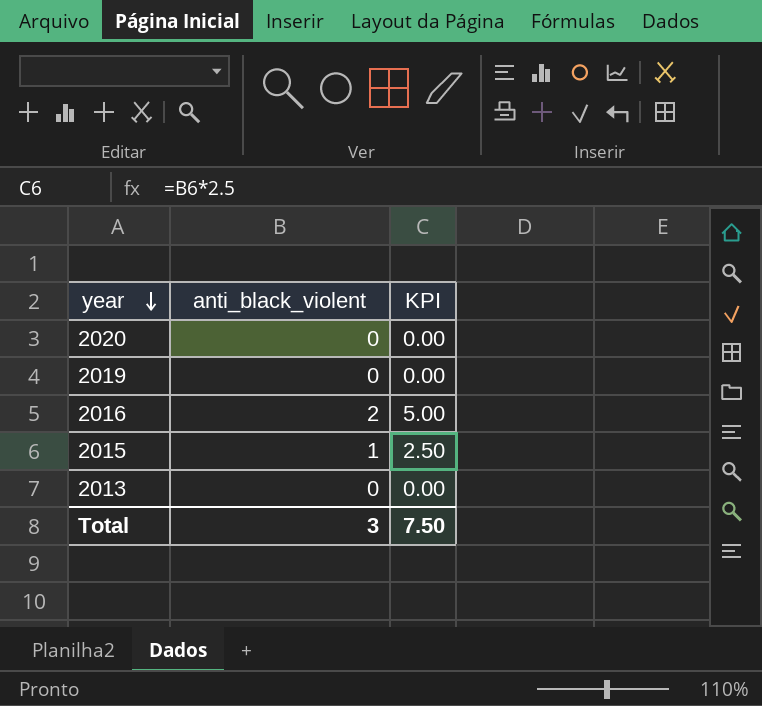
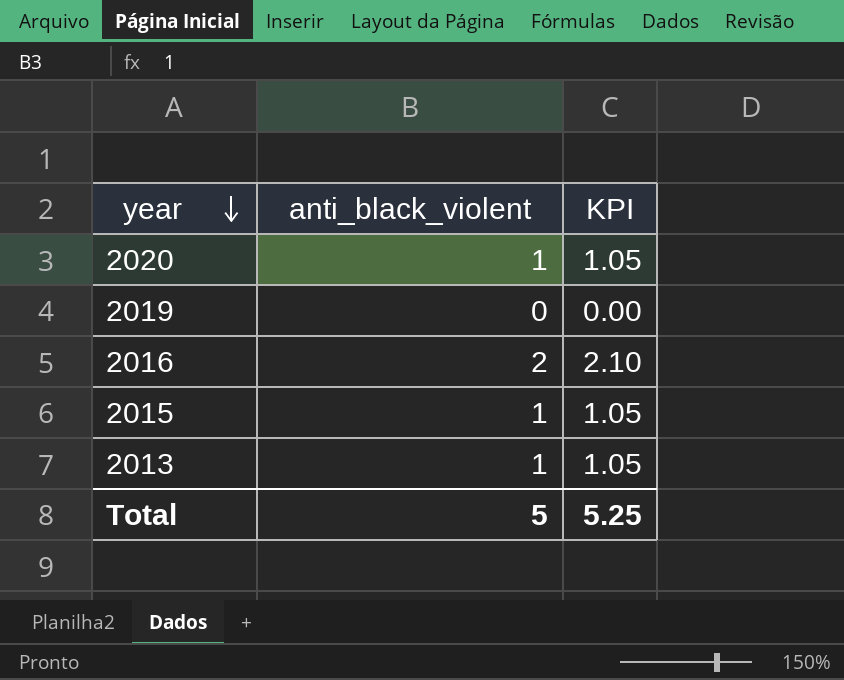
column KPI | formula: [anti_black_violent] * 2.5 -> [anti_black_violent] * 1.05
2020 | anti_black_violent: 0 -> 1
2013 | anti_black_violent: 0 -> 1
Total | anti_black_violent: 3 -> 5
Total | KPI: 7.50 -> 5.25

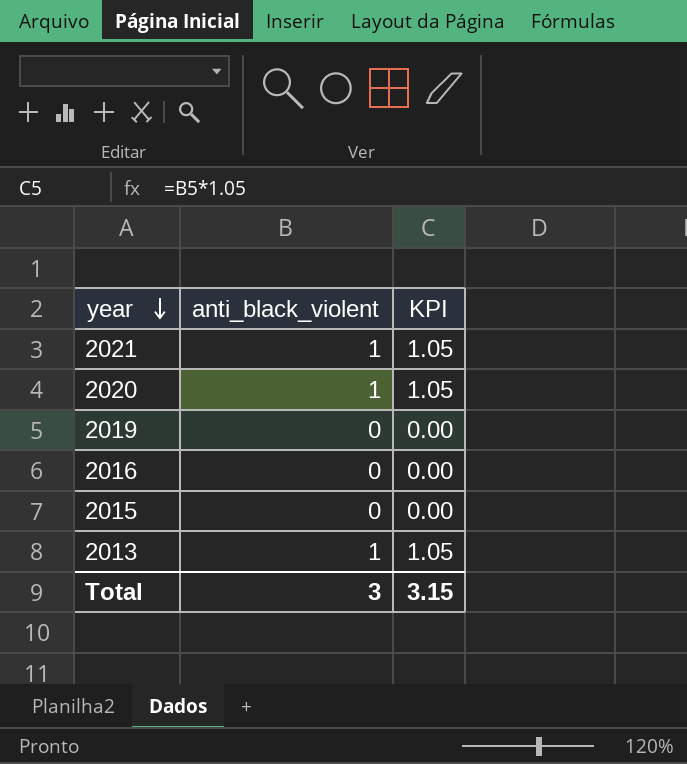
row 2021: none -> 1 | 1.05
2016 | anti_black_violent: 2 -> 0
2016 | KPI: 2.10 -> 0.00
2015 | anti_black_violent: 1 -> 0
2015 | KPI: 1.05 -> 0.00
Total | anti_black_violent: 5 -> 3
Total | KPI: 5.25 -> 3.15

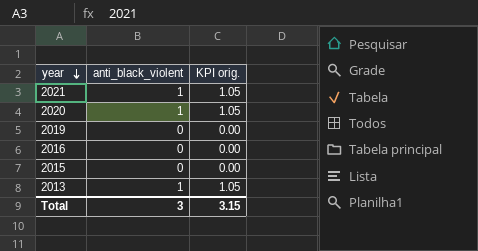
column name: KPI -> KPI orig.

